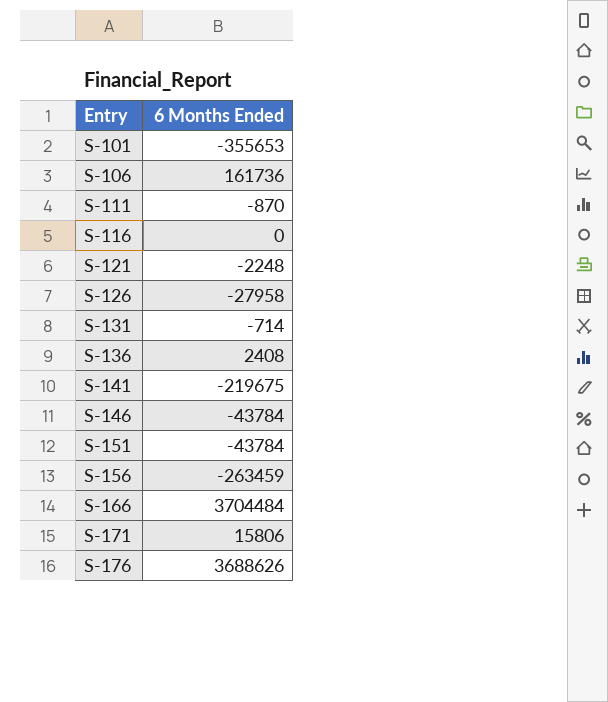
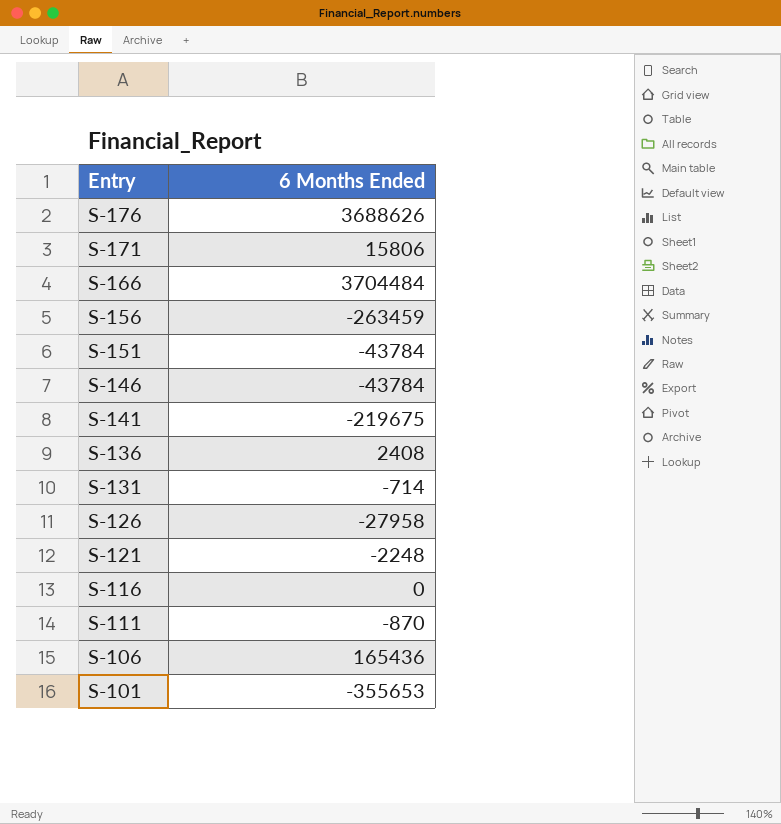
row order: Entry ascending -> Entry descending
S-106 | 6 Months Ended: 161736 -> 165436

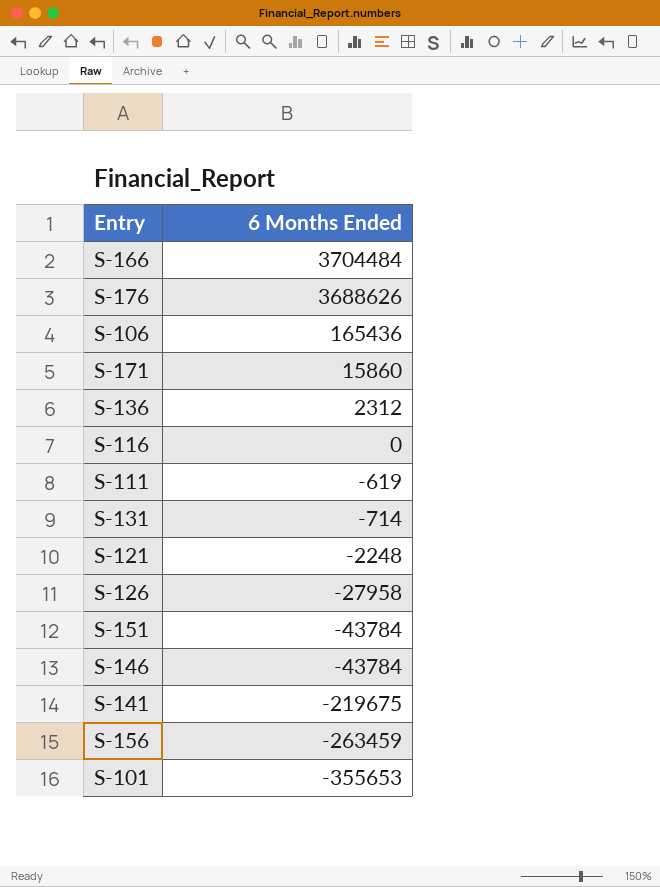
row order: Entry descending -> 6 Months Ended descending
S-171 | 6 Months Ended: 15806 -> 15860
S-136 | 6 Months Ended: 2408 -> 2312
S-111 | 6 Months Ended: -870 -> -619

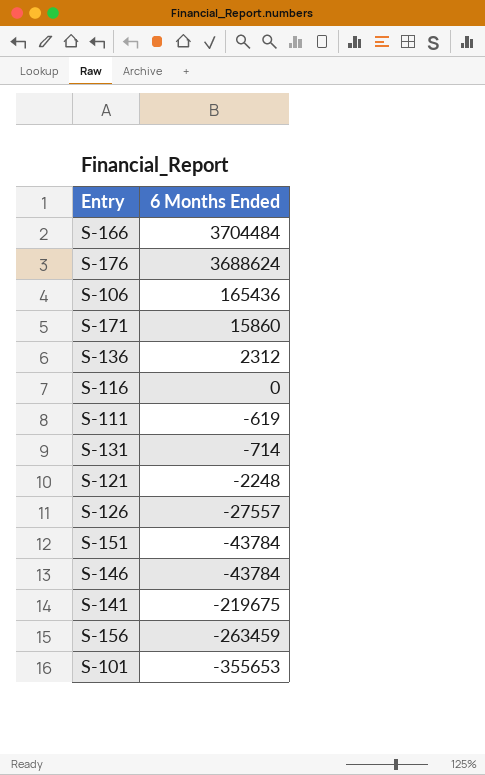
S-176 | 6 Months Ended: 3688626 -> 3688624
S-126 | 6 Months Ended: -27958 -> -27557

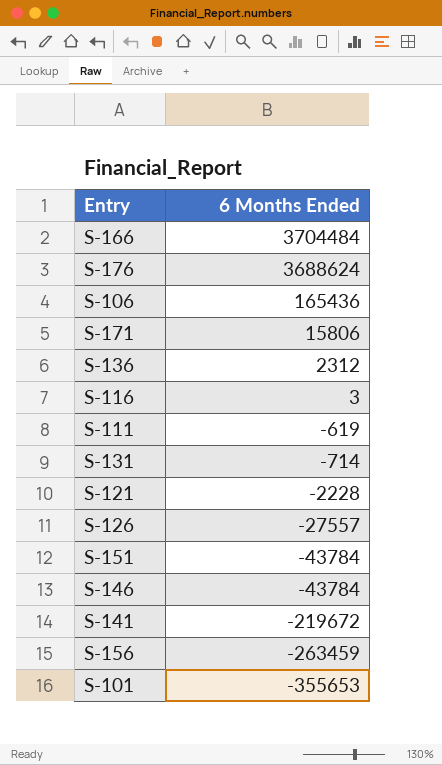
S-171 | 6 Months Ended: 15860 -> 15806
S-116 | 6 Months Ended: 0 -> 3
S-121 | 6 Months Ended: -2248 -> -2228
S-141 | 6 Months Ended: -219675 -> -219672

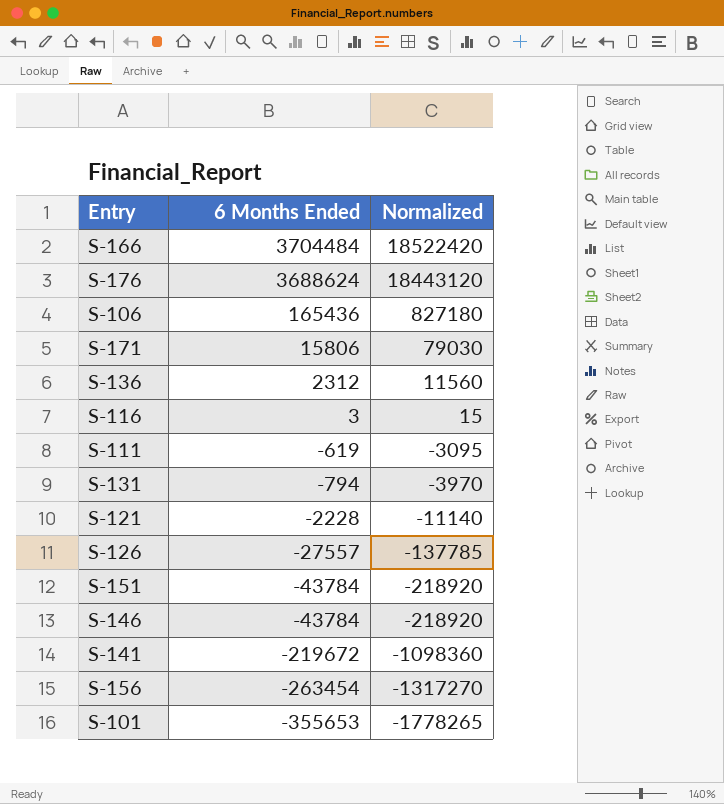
column Normalized | formula: none -> [6 Months Ended] * 5
S-131 | 6 Months Ended: -714 -> -794
S-156 | 6 Months Ended: -263459 -> -263454

